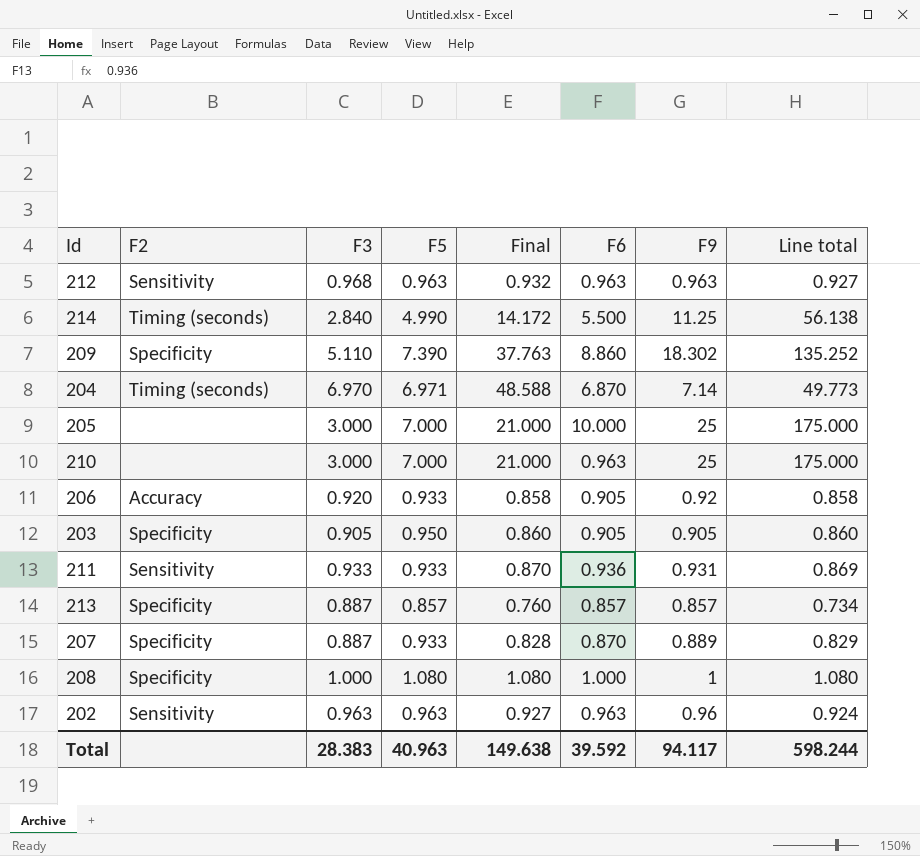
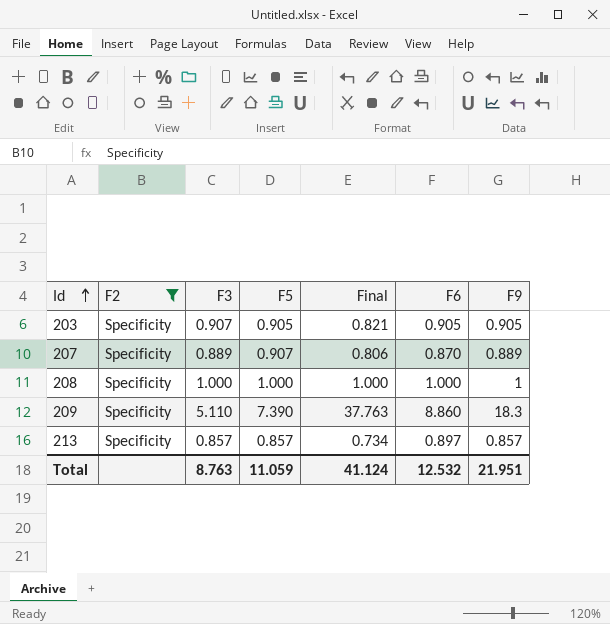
filter: none -> F2 = Specificity
row order: none -> Id ascending
column Line total | formula: [F5] * [F9] -> none
203 | F3: 0.905 -> 0.907
203 | F5: 0.950 -> 0.905
203 | Final: 0.860 -> 0.821
207 | F3: 0.887 -> 0.889
207 | F5: 0.933 -> 0.907
207 | Final: 0.828 -> 0.806
208 | F5: 1.080 -> 1.000
208 | Final: 1.080 -> 1.000
209 | F9: 18.302 -> 18.3
213 | F3: 0.887 -> 0.857
213 | Final: 0.760 -> 0.734
213 | F6: 0.857 -> 0.897
Total | F3: 28.383 -> 8.763
Total | F5: 40.963 -> 11.059
Total | Final: 149.638 -> 41.124
Total | F6: 39.592 -> 12.532
Total | F9: 94.117 -> 21.951

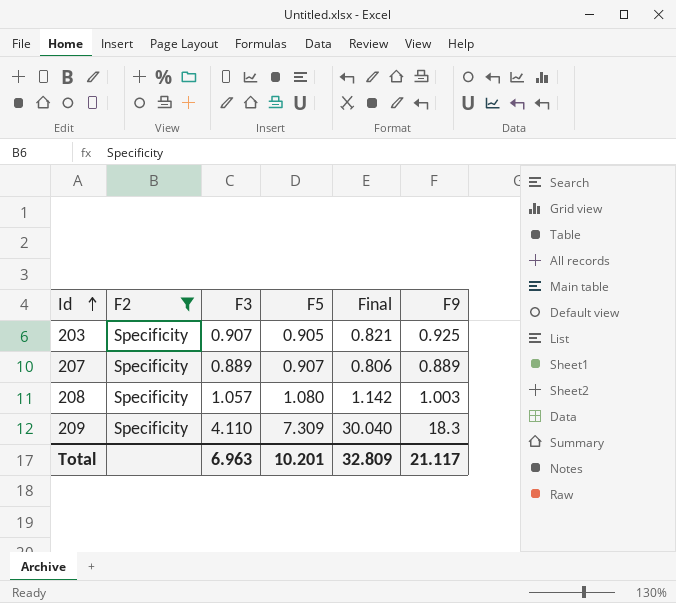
column F6 | position: 6 -> none
row 213: Specificity | 0.857 | 0.857 | 0.734 | 0.897 | 0.857 -> none
203 | F9: 0.905 -> 0.925
208 | F3: 1.000 -> 1.057
208 | F5: 1.000 -> 1.080
208 | Final: 1.000 -> 1.142
208 | F9: 1 -> 1.003
209 | F3: 5.110 -> 4.110
209 | F5: 7.390 -> 7.309
209 | Final: 37.763 -> 30.040
Total | F3: 8.763 -> 6.963
Total | F5: 11.059 -> 10.201
Total | Final: 41.124 -> 32.809
Total | F9: 21.951 -> 21.117

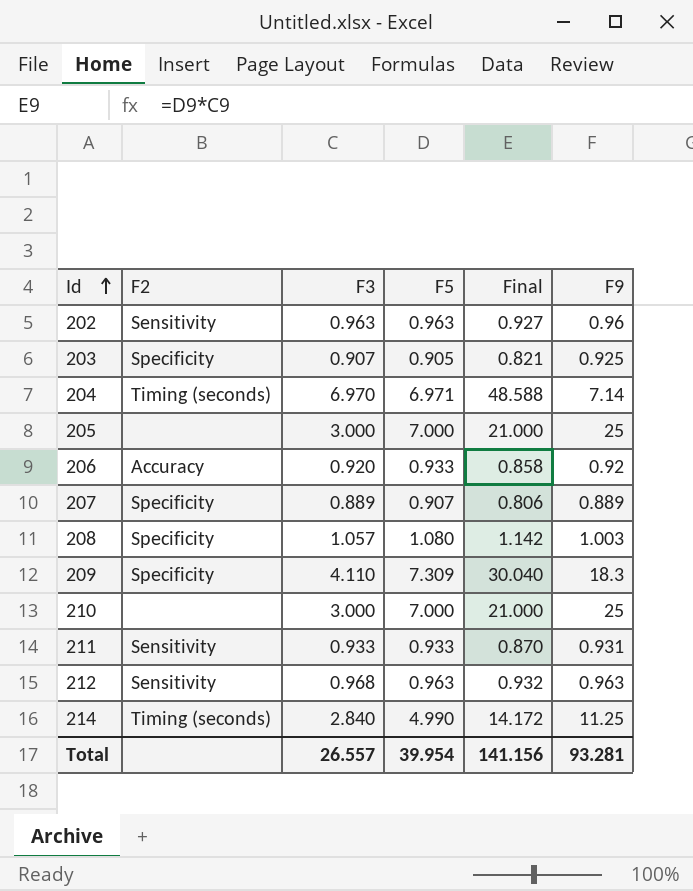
filter: F2 = Specificity -> none
Total | F3: 6.963 -> 26.557
Total | F5: 10.201 -> 39.954
Total | Final: 32.809 -> 141.156
Total | F9: 21.117 -> 93.281

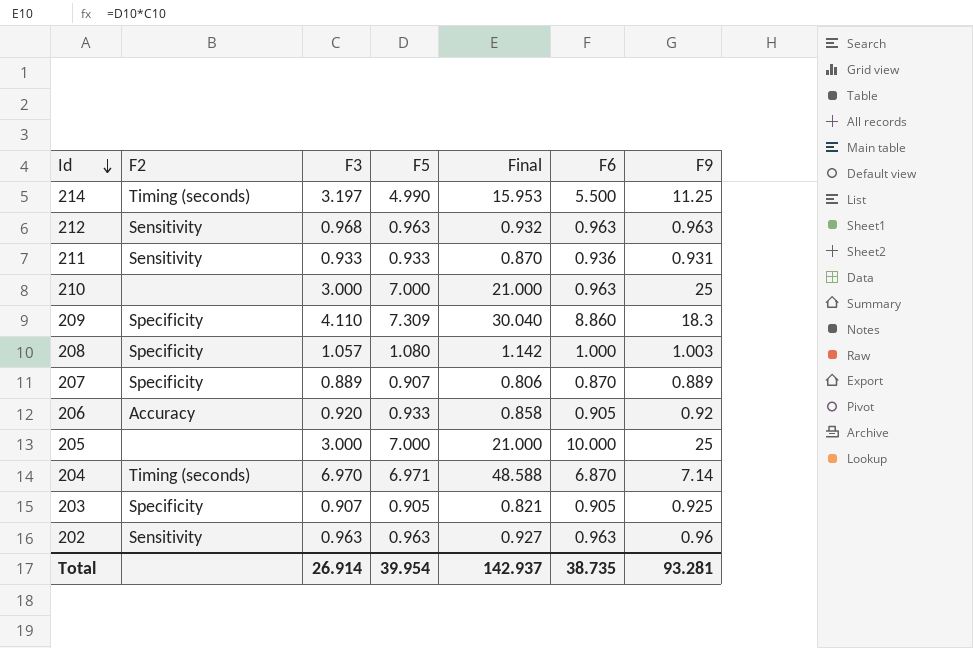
row order: Id ascending -> Id descending
column F6 | position: none -> 6
214 | F3: 2.840 -> 3.197
214 | Final: 14.172 -> 15.953
Total | F3: 26.557 -> 26.914
Total | Final: 141.156 -> 142.937

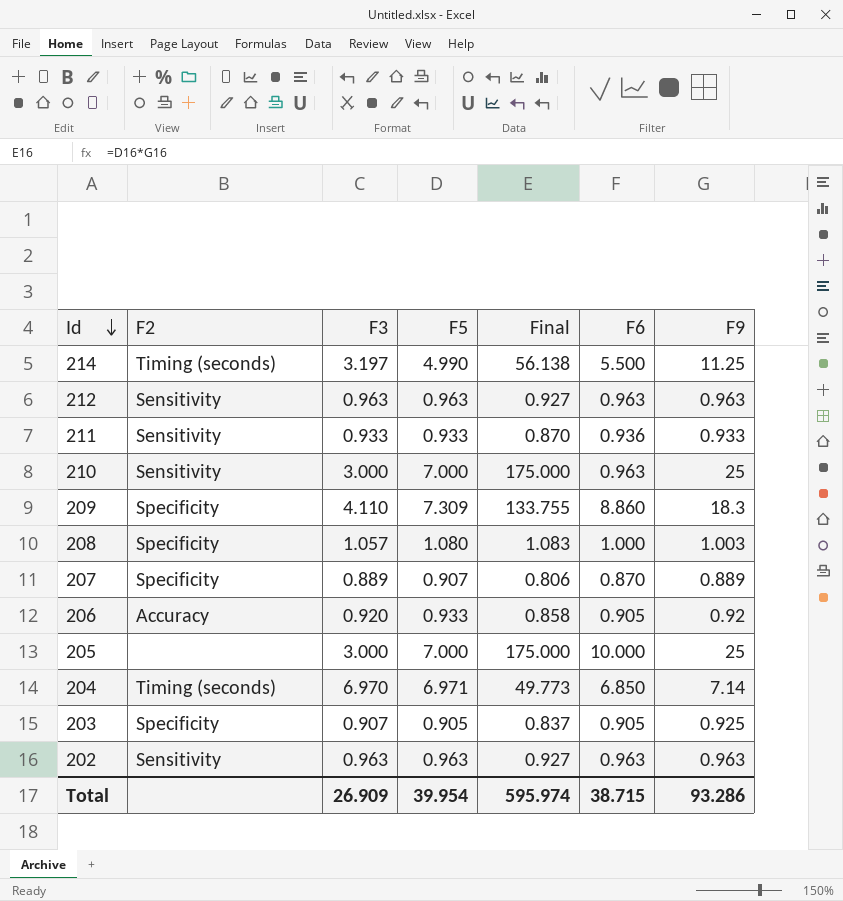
column Final | formula: [F3] * [F5] -> [F5] * [F9]
212 | F3: 0.968 -> 0.963
211 | F9: 0.931 -> 0.933
210 | F2: none -> Sensitivity
204 | F6: 6.870 -> 6.850
202 | F9: 0.96 -> 0.963
Total | F3: 26.914 -> 26.909
Total | Final: 142.937 -> 595.974
Total | F6: 38.735 -> 38.715
Total | F9: 93.281 -> 93.286

